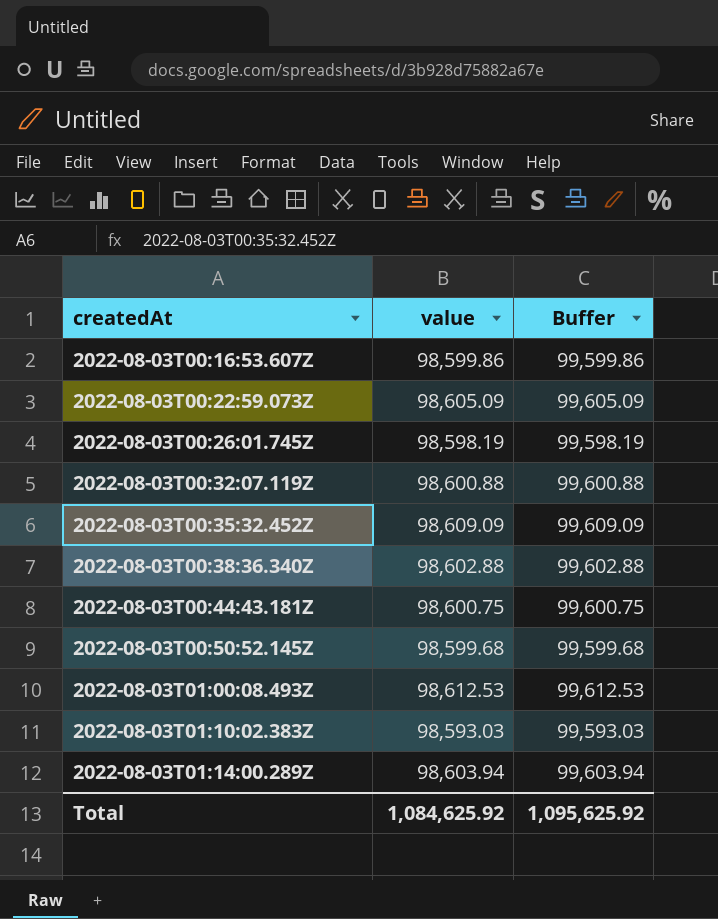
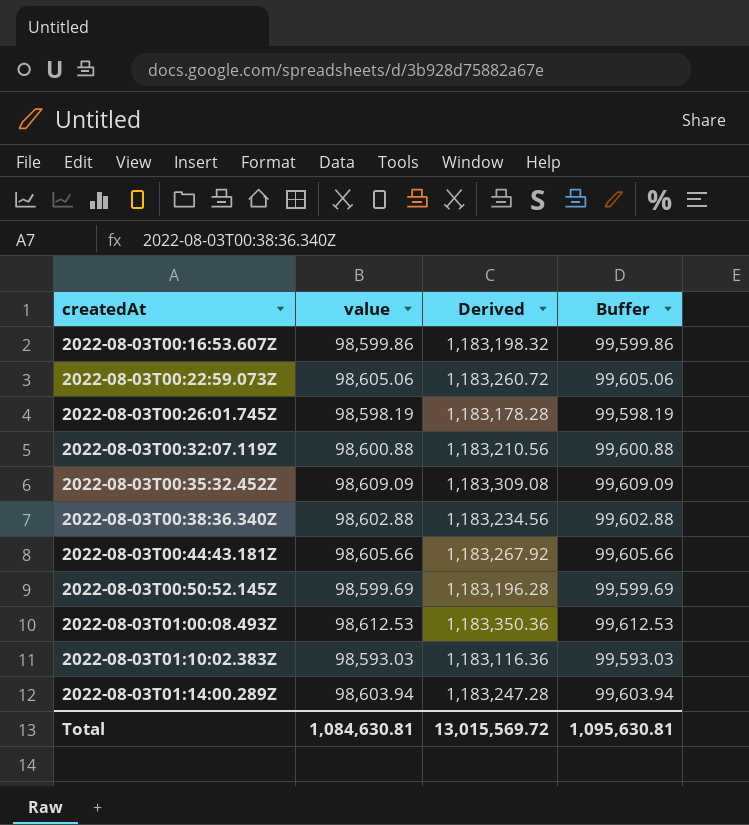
column Derived | formula: none -> [value] * 12
2022-08-03T00:22:59.073Z | value: 98,605.09 -> 98,605.06
2022-08-03T00:22:59.073Z | Buffer: 99,605.09 -> 99,605.06
2022-08-03T00:44:43.181Z | value: 98,600.75 -> 98,605.66
2022-08-03T00:44:43.181Z | Buffer: 99,600.75 -> 99,605.66
2022-08-03T00:50:52.145Z | value: 98,599.68 -> 98,599.69
2022-08-03T00:50:52.145Z | Buffer: 99,599.68 -> 99,599.69
Total | value: 1,084,625.92 -> 1,084,630.81
Total | Buffer: 1,095,625.92 -> 1,095,630.81

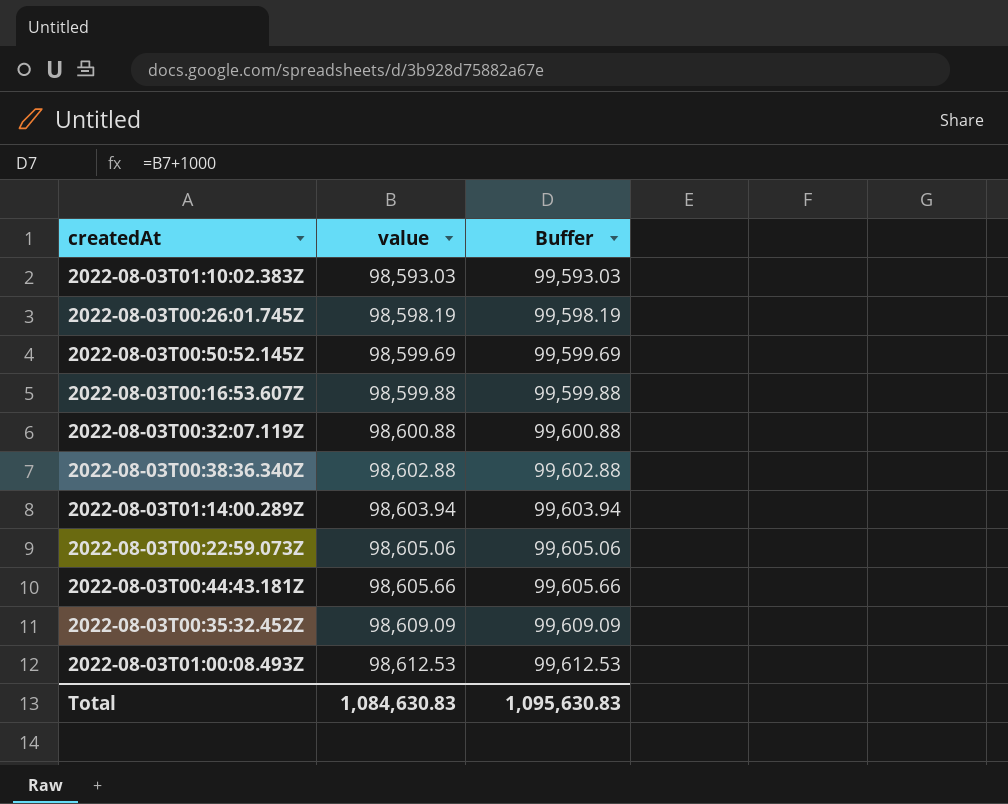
row order: createdAt ascending -> value ascending
column Derived | formula: [value] * 12 -> none
2022-08-03T00:16:53.607Z | value: 98,599.86 -> 98,599.88
2022-08-03T00:16:53.607Z | Buffer: 99,599.86 -> 99,599.88
Total | value: 1,084,630.81 -> 1,084,630.83
Total | Buffer: 1,095,630.81 -> 1,095,630.83

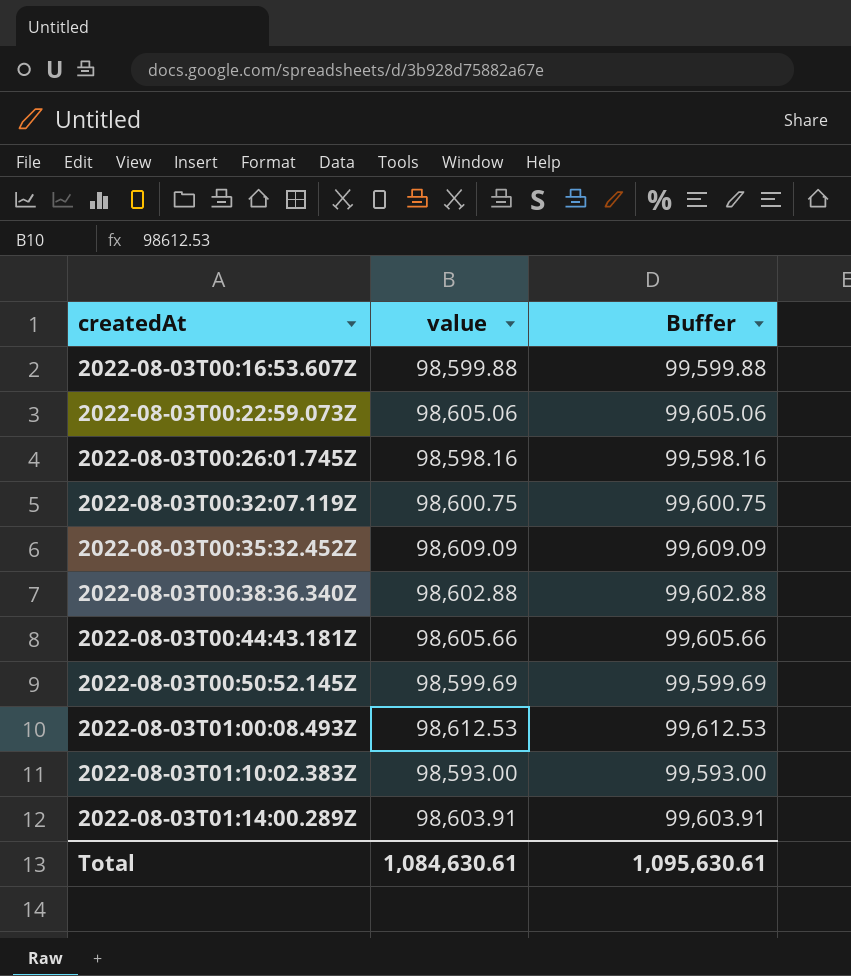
row order: value ascending -> createdAt ascending
2022-08-03T00:26:01.745Z | value: 98,598.19 -> 98,598.16
2022-08-03T00:26:01.745Z | Buffer: 99,598.19 -> 99,598.16
2022-08-03T00:32:07.119Z | value: 98,600.88 -> 98,600.75
2022-08-03T00:32:07.119Z | Buffer: 99,600.88 -> 99,600.75
2022-08-03T01:10:02.383Z | value: 98,593.03 -> 98,593.00
2022-08-03T01:10:02.383Z | Buffer: 99,593.03 -> 99,593.00
2022-08-03T01:14:00.289Z | value: 98,603.94 -> 98,603.91
2022-08-03T01:14:00.289Z | Buffer: 99,603.94 -> 99,603.91
Total | value: 1,084,630.83 -> 1,084,630.61
Total | Buffer: 1,095,630.83 -> 1,095,630.61

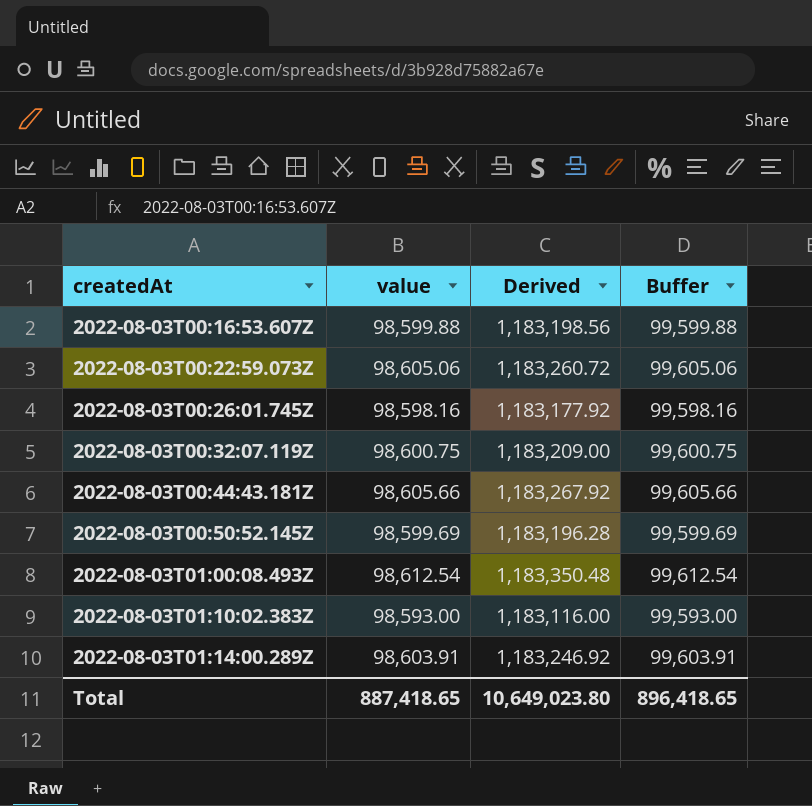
column Derived | formula: none -> [value] * 12
row 2022-08-03T00:35:32.452Z: 98,609.09 | 99,609.09 -> none
row 2022-08-03T00:38:36.340Z: 98,602.88 | 99,602.88 -> none
2022-08-03T01:00:08.493Z | value: 98,612.53 -> 98,612.54
2022-08-03T01:00:08.493Z | Buffer: 99,612.53 -> 99,612.54
Total | value: 1,084,630.61 -> 887,418.65
Total | Buffer: 1,095,630.61 -> 896,418.65

